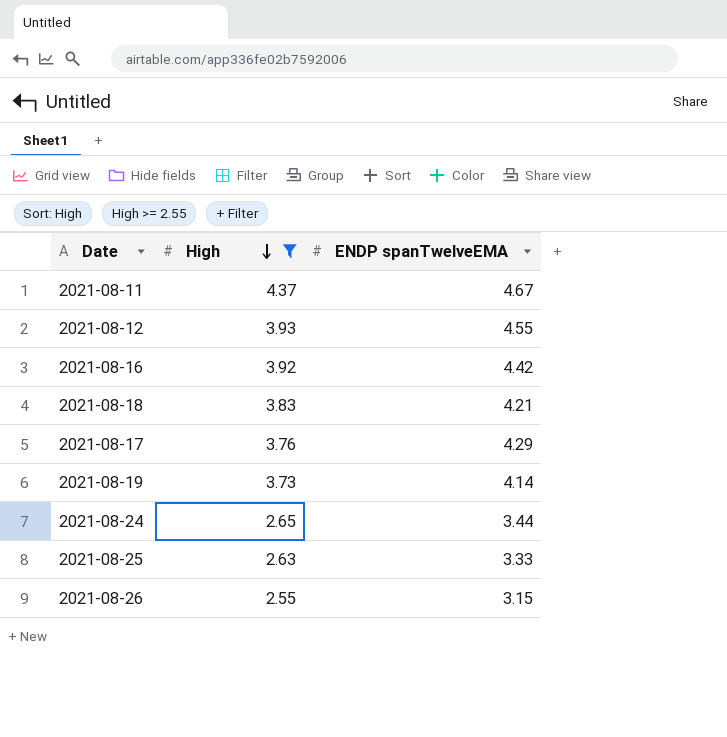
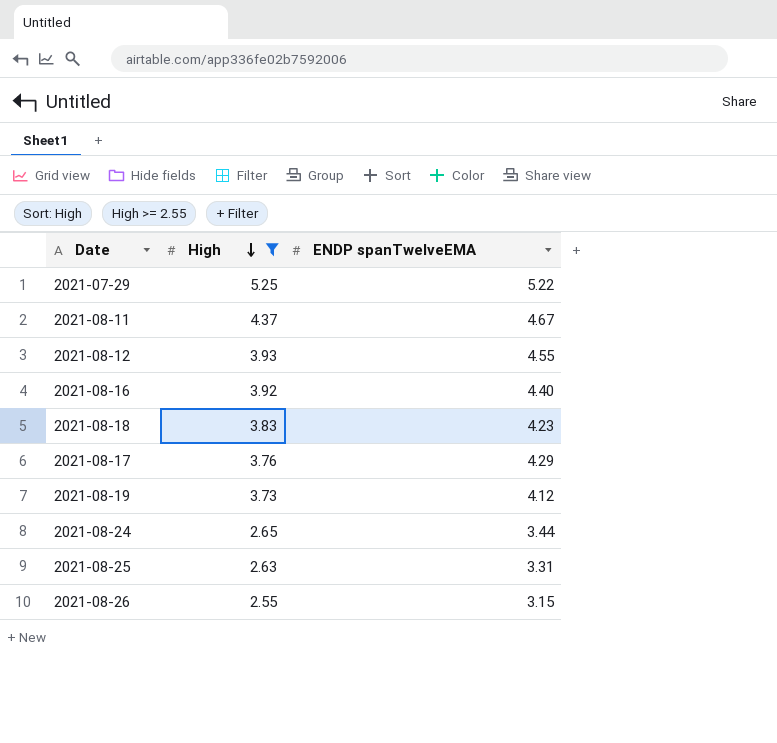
row 2021-07-29: none -> 5.25 | 5.22
2021-08-16 | ENDP spanTwelveEMA: 4.42 -> 4.40
2021-08-18 | ENDP spanTwelveEMA: 4.21 -> 4.23
2021-08-19 | ENDP spanTwelveEMA: 4.14 -> 4.12
2021-08-25 | ENDP spanTwelveEMA: 3.33 -> 3.31

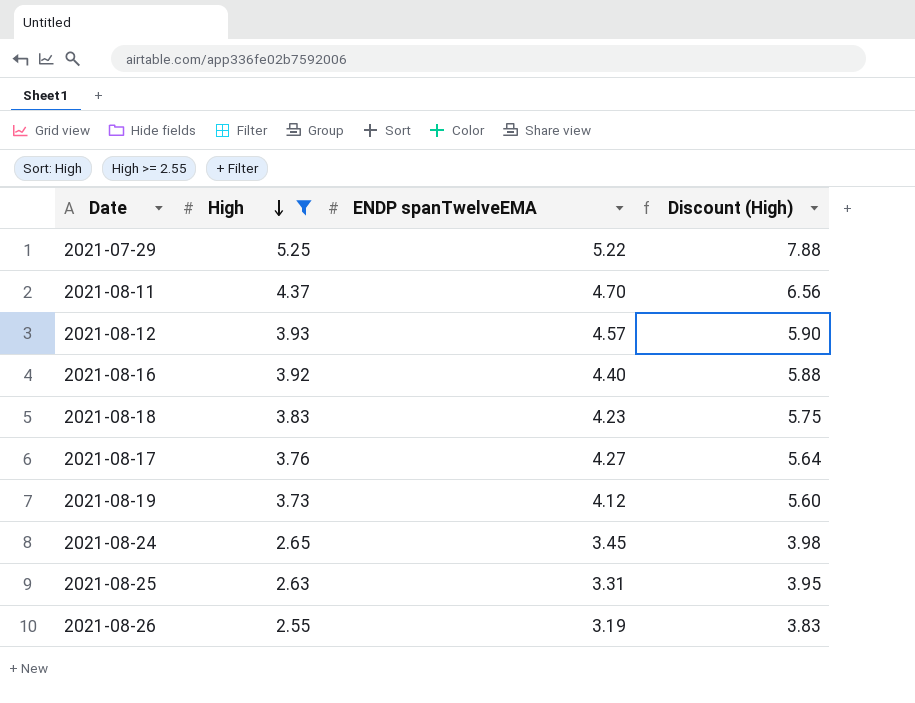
column Discount (High) | formula: none -> [High] * 1.5
2021-08-11 | ENDP spanTwelveEMA: 4.67 -> 4.70
2021-08-12 | ENDP spanTwelveEMA: 4.55 -> 4.57
2021-08-17 | ENDP spanTwelveEMA: 4.29 -> 4.27
2021-08-24 | ENDP spanTwelveEMA: 3.44 -> 3.45
2021-08-26 | ENDP spanTwelveEMA: 3.15 -> 3.19

